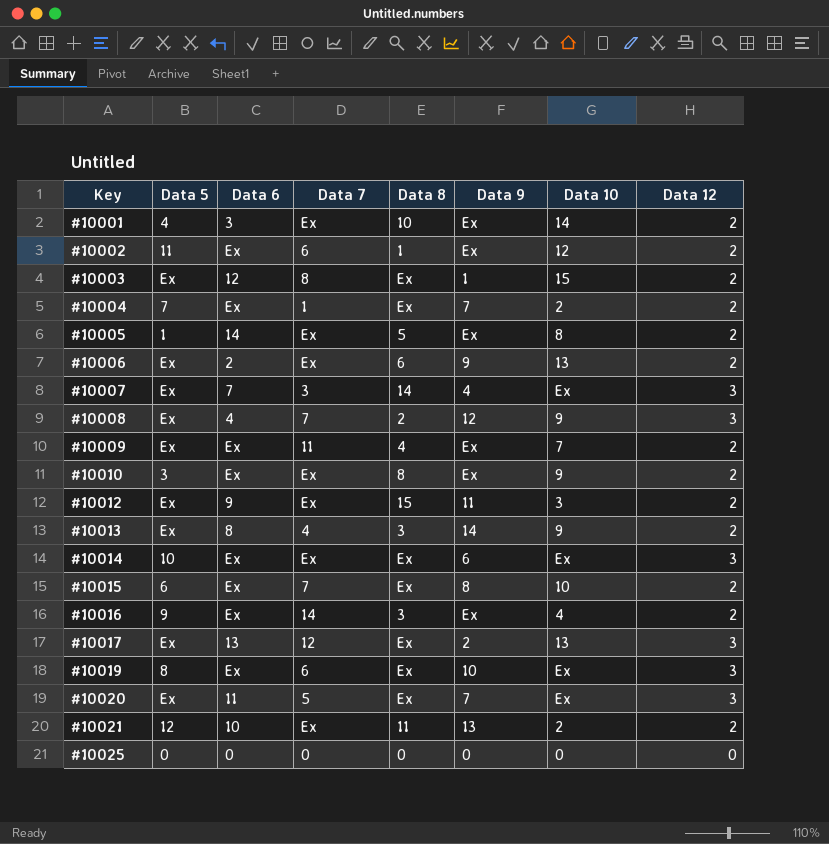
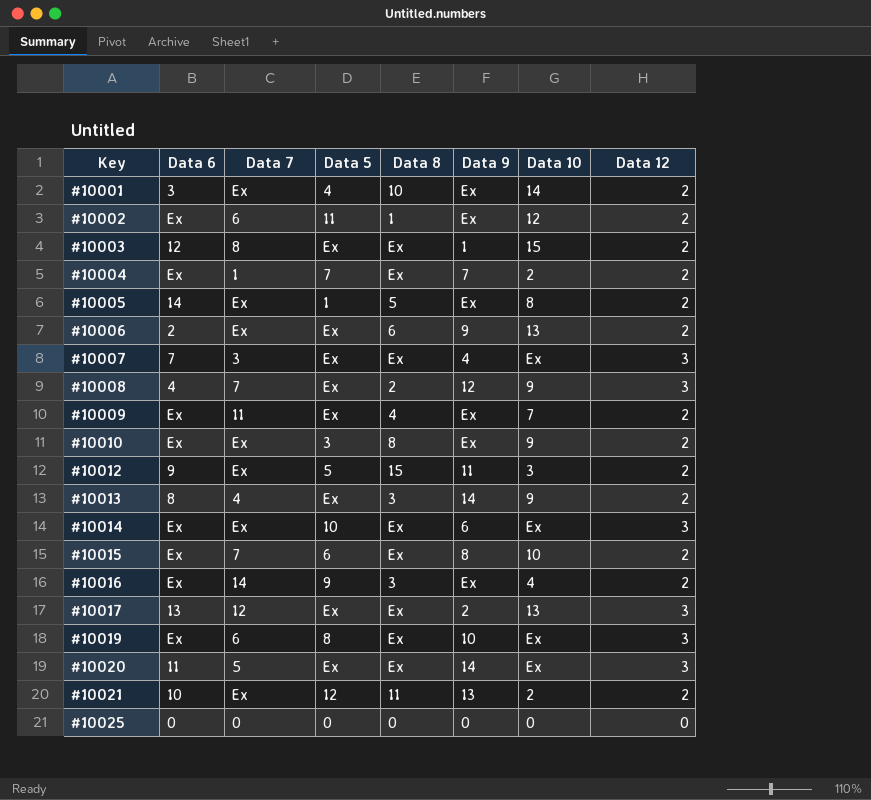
column Data 5 | position: 2 -> 4
#10007 | Data 8: 14 -> Ex
#10012 | Data 5: Ex -> 5
#10020 | Data 9: 7 -> 14

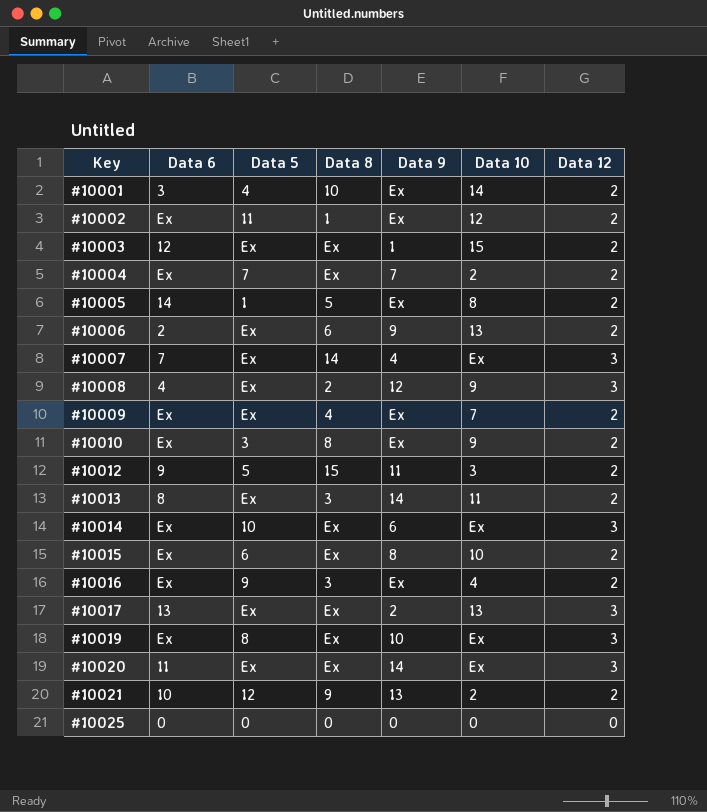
column Data 7 | position: 3 -> none
#10007 | Data 8: Ex -> 14
#10013 | Data 10: 9 -> 11
#10021 | Data 8: 11 -> 9

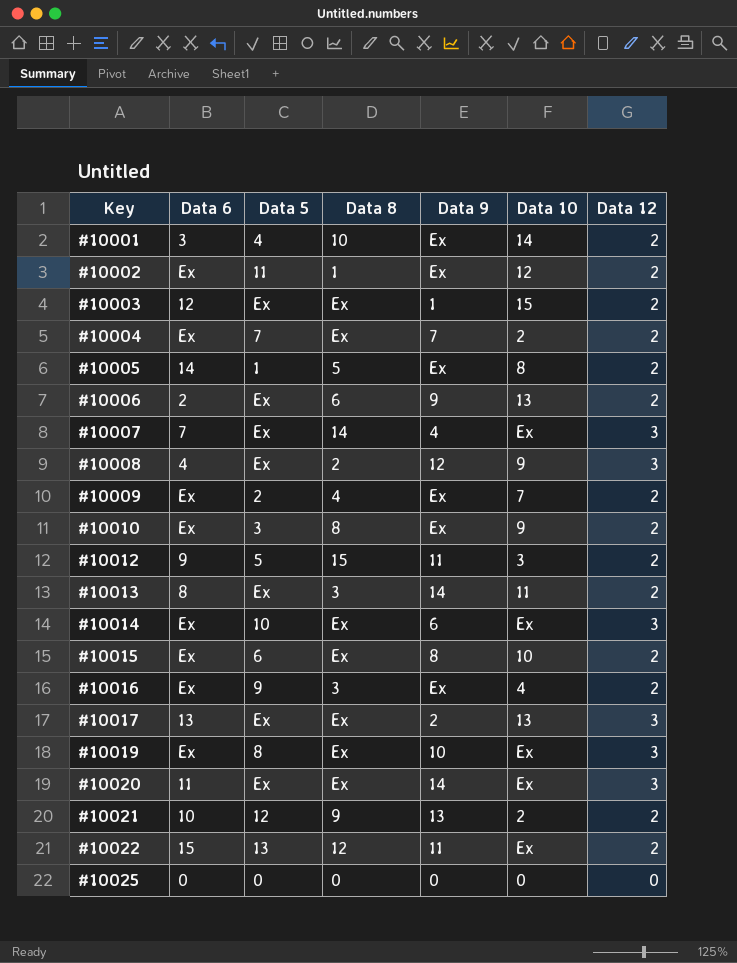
#10009 | Data 5: Ex -> 2
row #10022: none -> 15 | 13 | 12 | 11 | Ex | 2

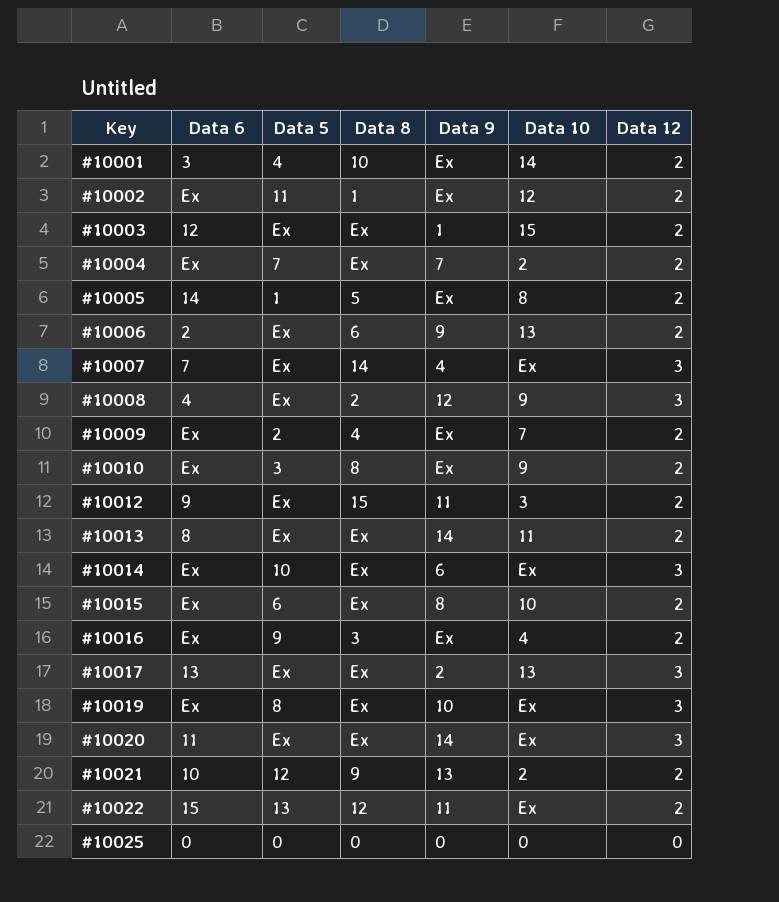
#10012 | Data 5: 5 -> Ex
#10013 | Data 8: 3 -> Ex

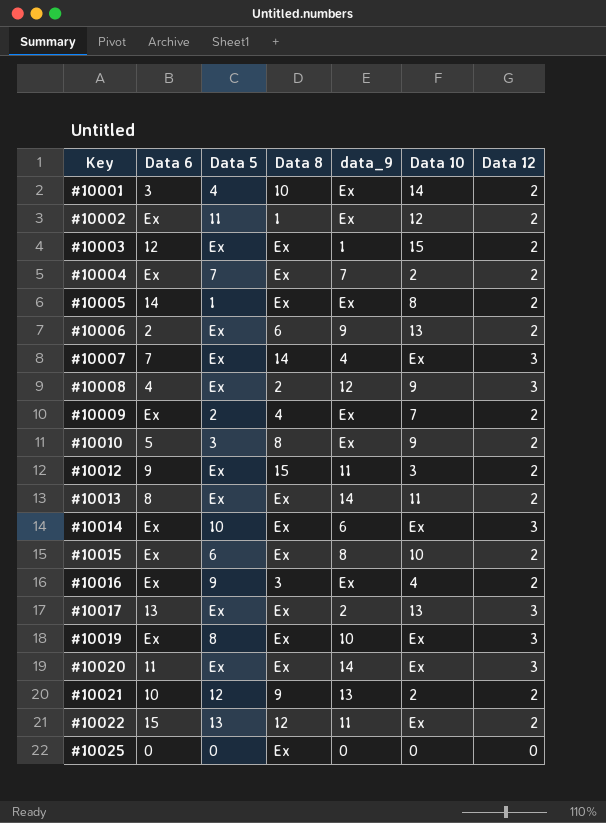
column name: Data 9 -> data_9
#10005 | Data 8: 5 -> Ex
#10010 | Data 6: Ex -> 5
#10025 | Data 8: 0 -> Ex

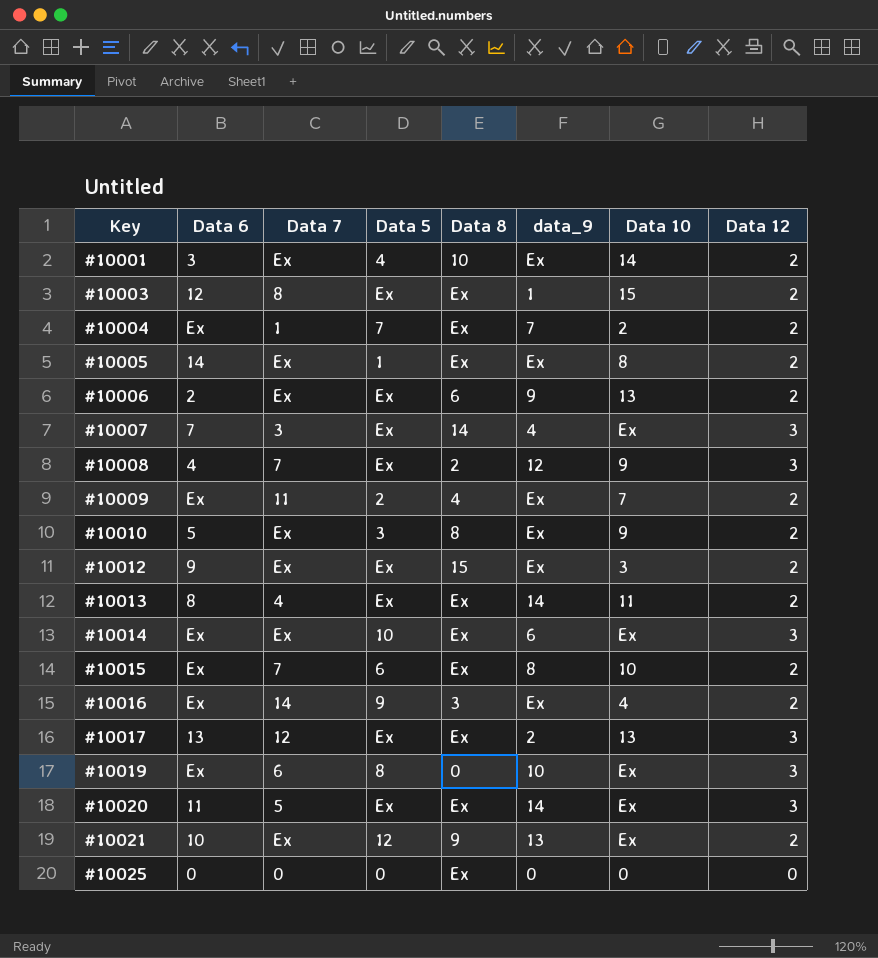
column Data 7 | position: none -> 3
row #10002: Ex | 11 | 1 | Ex | 12 | 2 -> none
row #10022: 15 | 13 | 12 | 11 | Ex | 2 -> none
#10012 | data_9: 11 -> Ex
#10019 | Data 8: Ex -> 0
#10021 | Data 10: 2 -> Ex

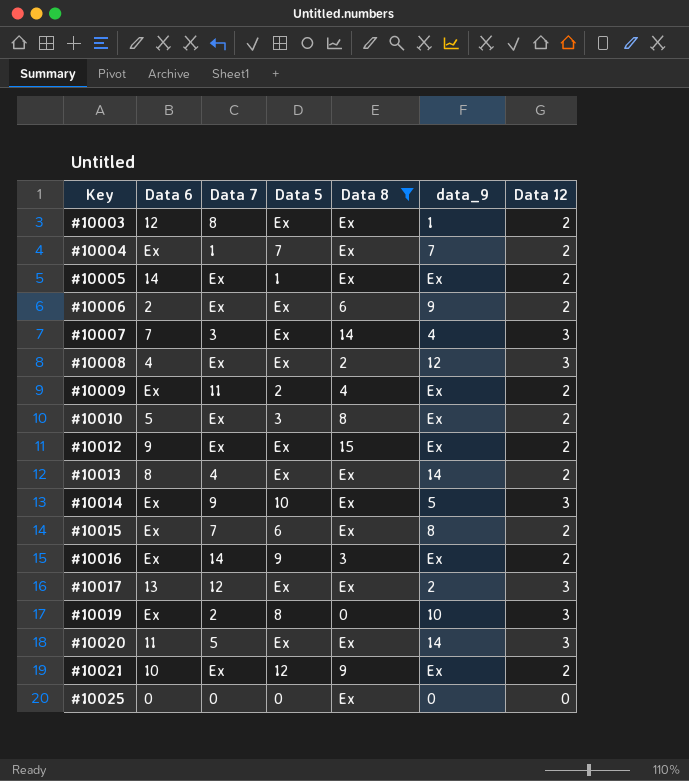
filter: none -> Data 8 != 10
column Data 10 | position: 7 -> none
#10008 | Data 7: 7 -> Ex
#10014 | Data 7: Ex -> 9
#10014 | data_9: 6 -> 5
#10019 | Data 7: 6 -> 2
#10021 | data_9: 13 -> Ex

